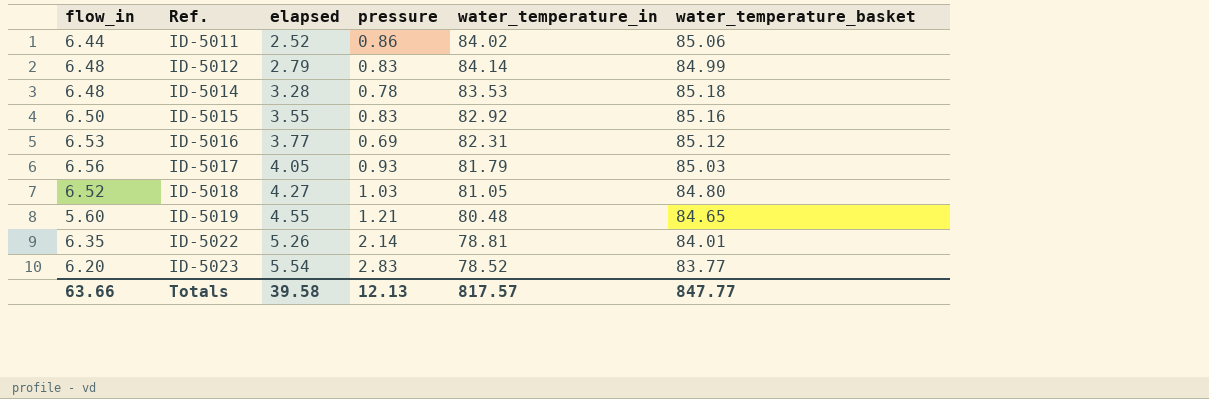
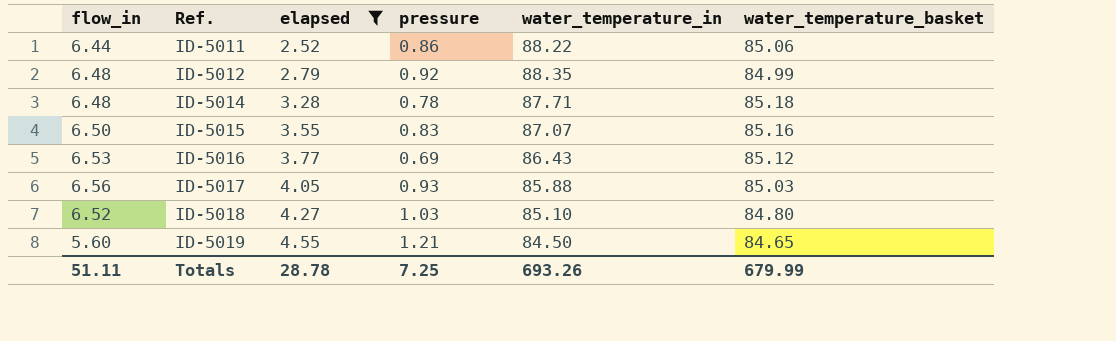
filter: none -> elapsed <= 4.55
ID-5011 | water_temperature_in: 84.02 -> 88.22
ID-5012 | pressure: 0.83 -> 0.92
ID-5012 | water_temperature_in: 84.14 -> 88.35
ID-5014 | water_temperature_in: 83.53 -> 87.71
ID-5015 | water_temperature_in: 82.92 -> 87.07
ID-5016 | water_temperature_in: 82.31 -> 86.43
ID-5017 | water_temperature_in: 81.79 -> 85.88
ID-5018 | water_temperature_in: 81.05 -> 85.10
ID-5019 | water_temperature_in: 80.48 -> 84.50
Totals | flow_in: 63.66 -> 51.11
Totals | elapsed: 39.58 -> 28.78
Totals | pressure: 12.13 -> 7.25
Totals | water_temperature_in: 817.57 -> 693.26
Totals | water_temperature_basket: 847.77 -> 679.99

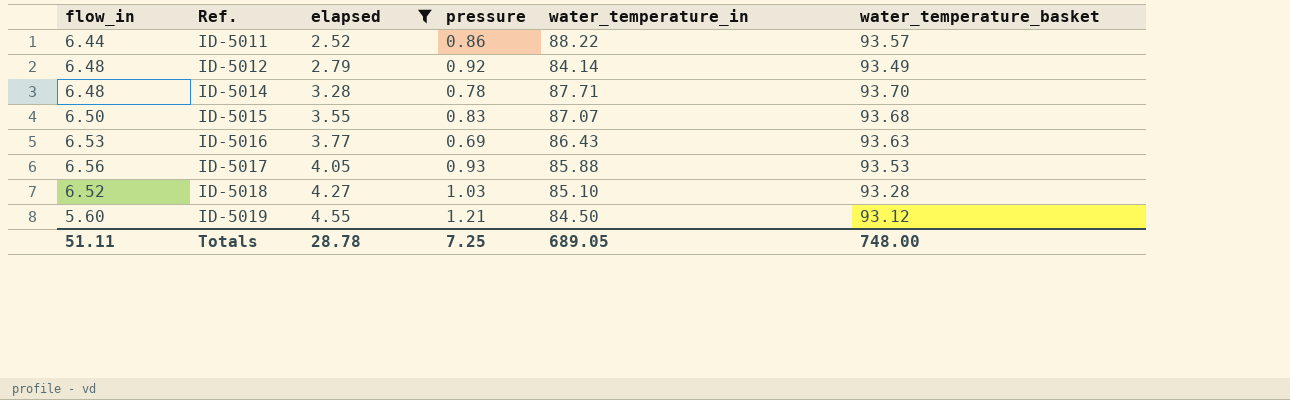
ID-5011 | water_temperature_basket: 85.06 -> 93.57
ID-5012 | water_temperature_in: 88.35 -> 84.14
ID-5012 | water_temperature_basket: 84.99 -> 93.49
ID-5014 | water_temperature_basket: 85.18 -> 93.70
ID-5015 | water_temperature_basket: 85.16 -> 93.68
ID-5016 | water_temperature_basket: 85.12 -> 93.63
ID-5017 | water_temperature_basket: 85.03 -> 93.53
ID-5018 | water_temperature_basket: 84.80 -> 93.28
ID-5019 | water_temperature_basket: 84.65 -> 93.12
Totals | water_temperature_in: 693.26 -> 689.05
Totals | water_temperature_basket: 679.99 -> 748.00

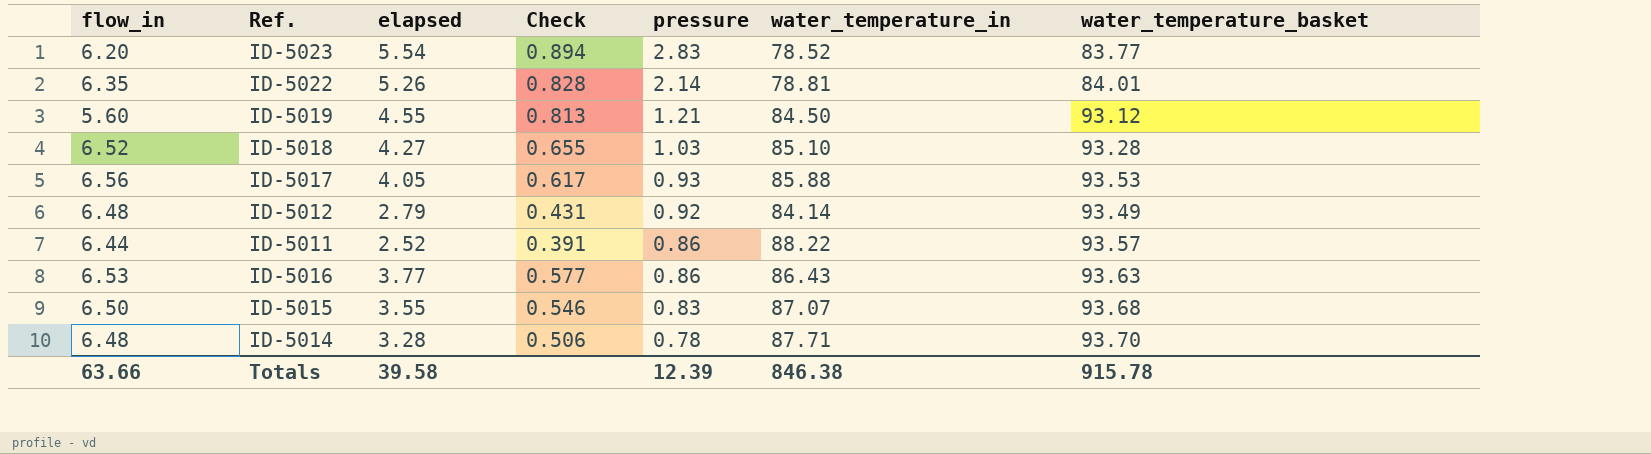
filter: elapsed <= 4.55 -> none
row order: Ref. ascending -> pressure descending
column Check | formula: none -> [elapsed] / [flow_in]
ID-5016 | pressure: 0.69 -> 0.86
Totals | flow_in: 51.11 -> 63.66
Totals | elapsed: 28.78 -> 39.58
Totals | pressure: 7.25 -> 12.39
Totals | water_temperature_in: 689.05 -> 846.38
Totals | water_temperature_basket: 748.00 -> 915.78

